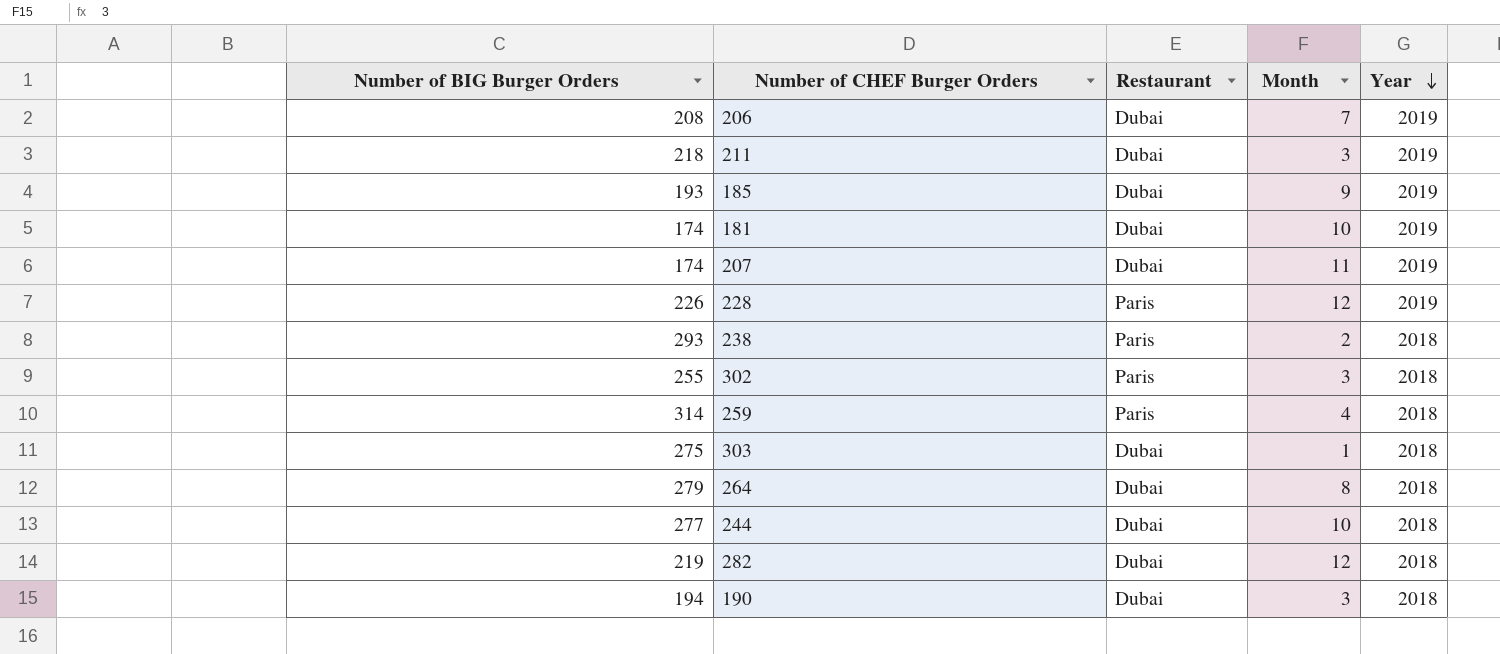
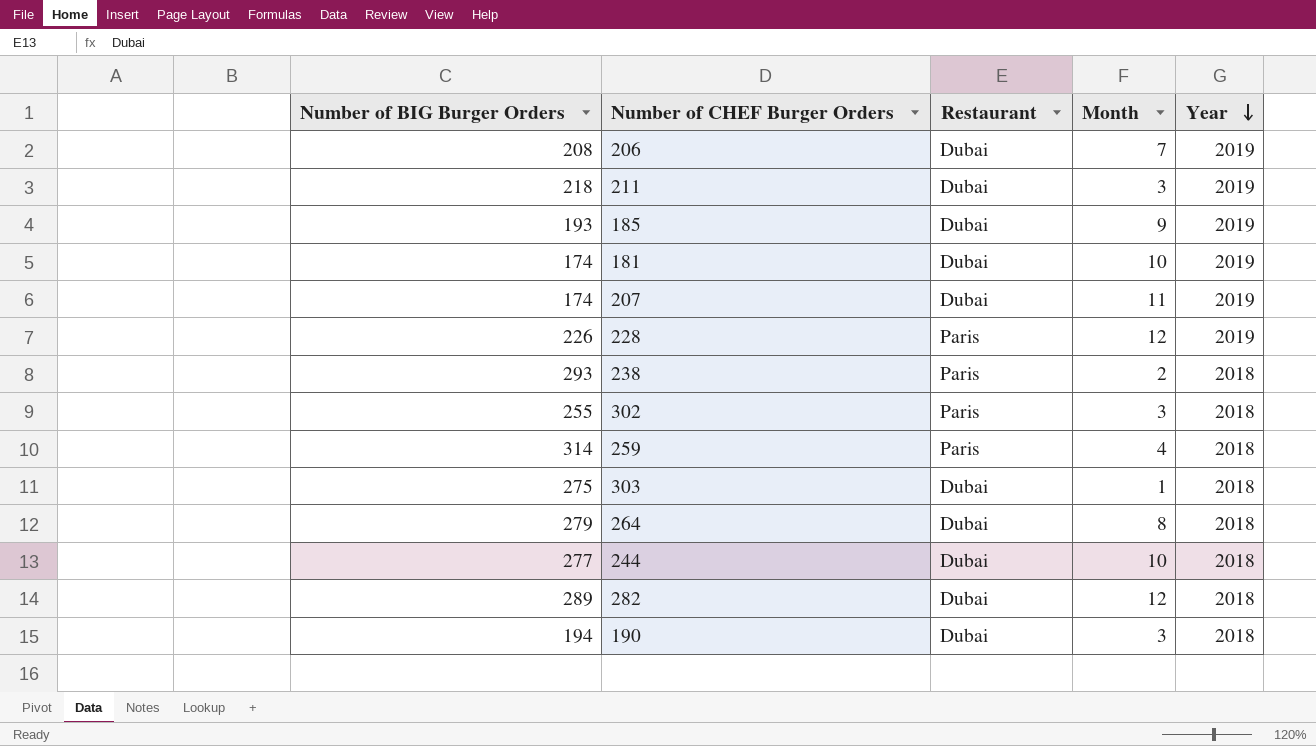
282 | Number of BIG Burger Orders: 219 -> 289

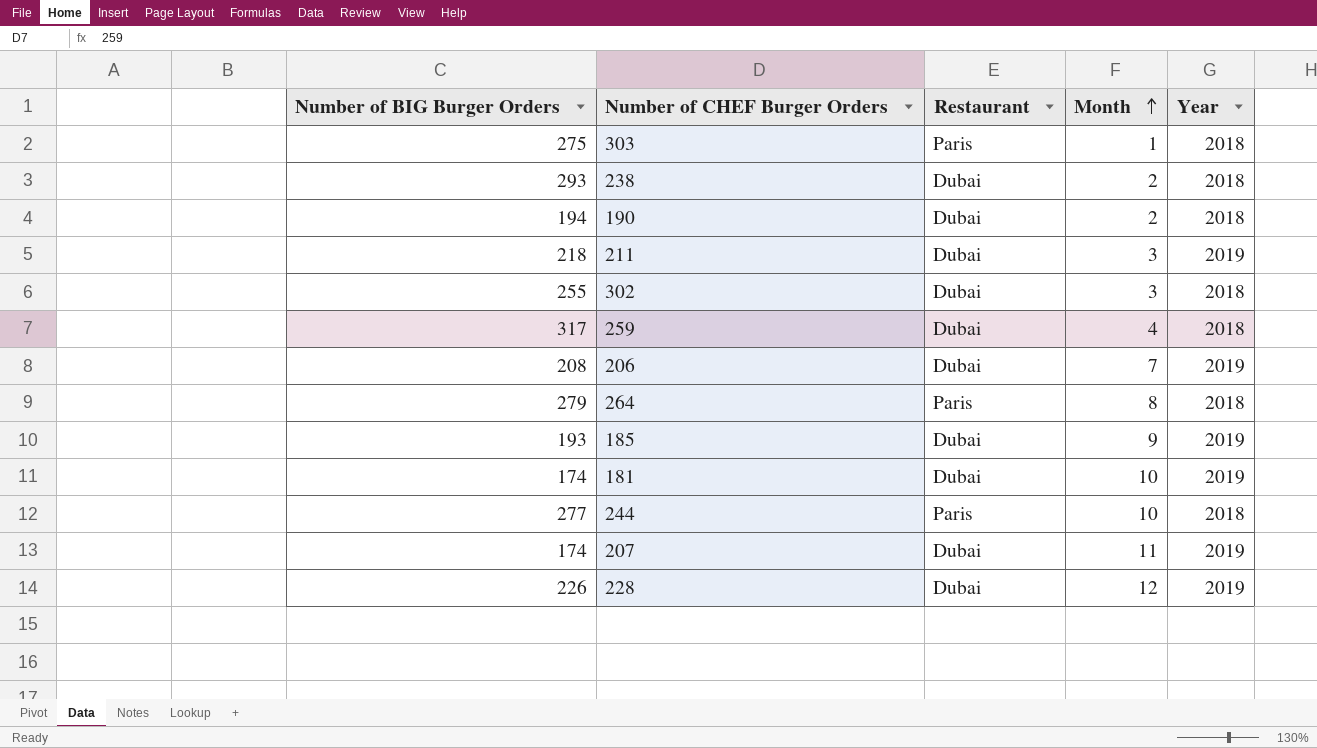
row order: Year descending -> Month ascending
row 282: 289 | Dubai | 12 | 2018 -> none
303 | Restaurant: Dubai -> Paris
238 | Restaurant: Paris -> Dubai
190 | Month: 3 -> 2
302 | Restaurant: Paris -> Dubai
259 | Number of BIG Burger Orders: 314 -> 317
259 | Restaurant: Paris -> Dubai
264 | Restaurant: Dubai -> Paris
244 | Restaurant: Dubai -> Paris
228 | Restaurant: Paris -> Dubai

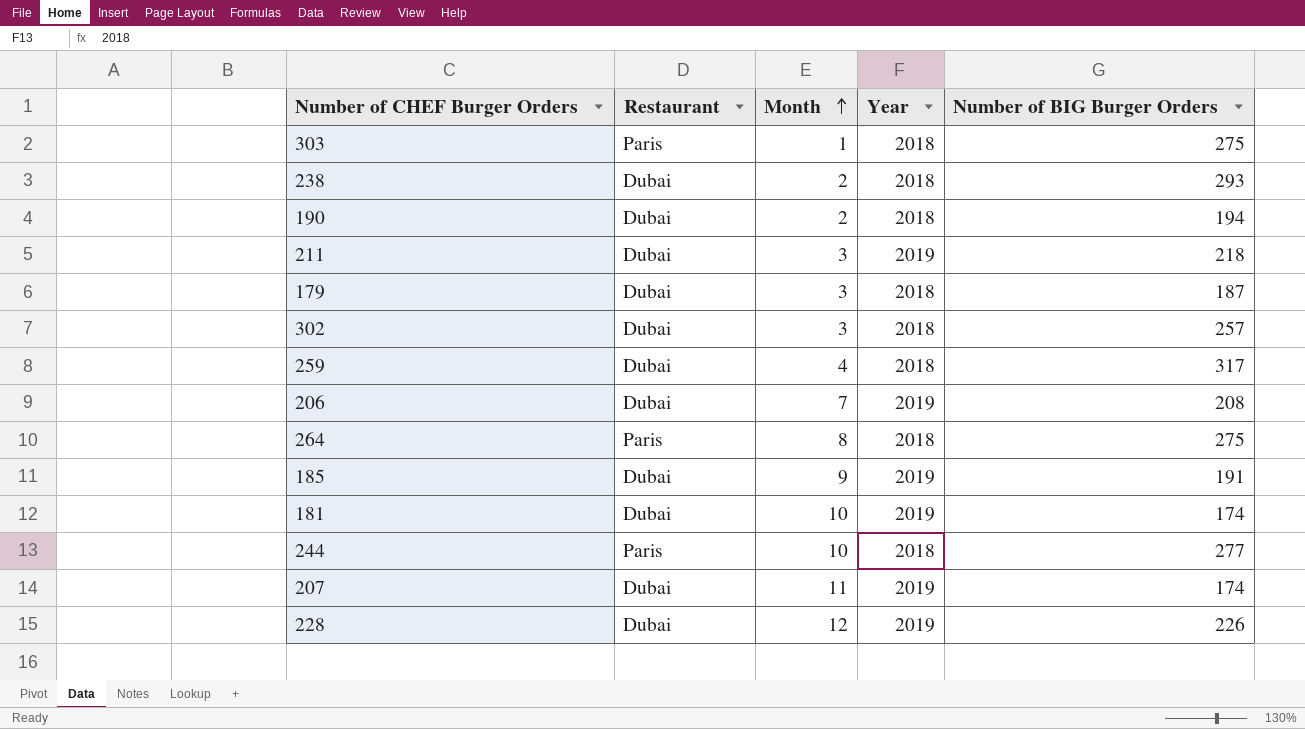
column Number of BIG Burger Orders | position: 1 -> 5
row 179: none -> Dubai | 3 | 2018 | 187
302 | Number of BIG Burger Orders: 255 -> 257
264 | Number of BIG Burger Orders: 279 -> 275
185 | Number of BIG Burger Orders: 193 -> 191

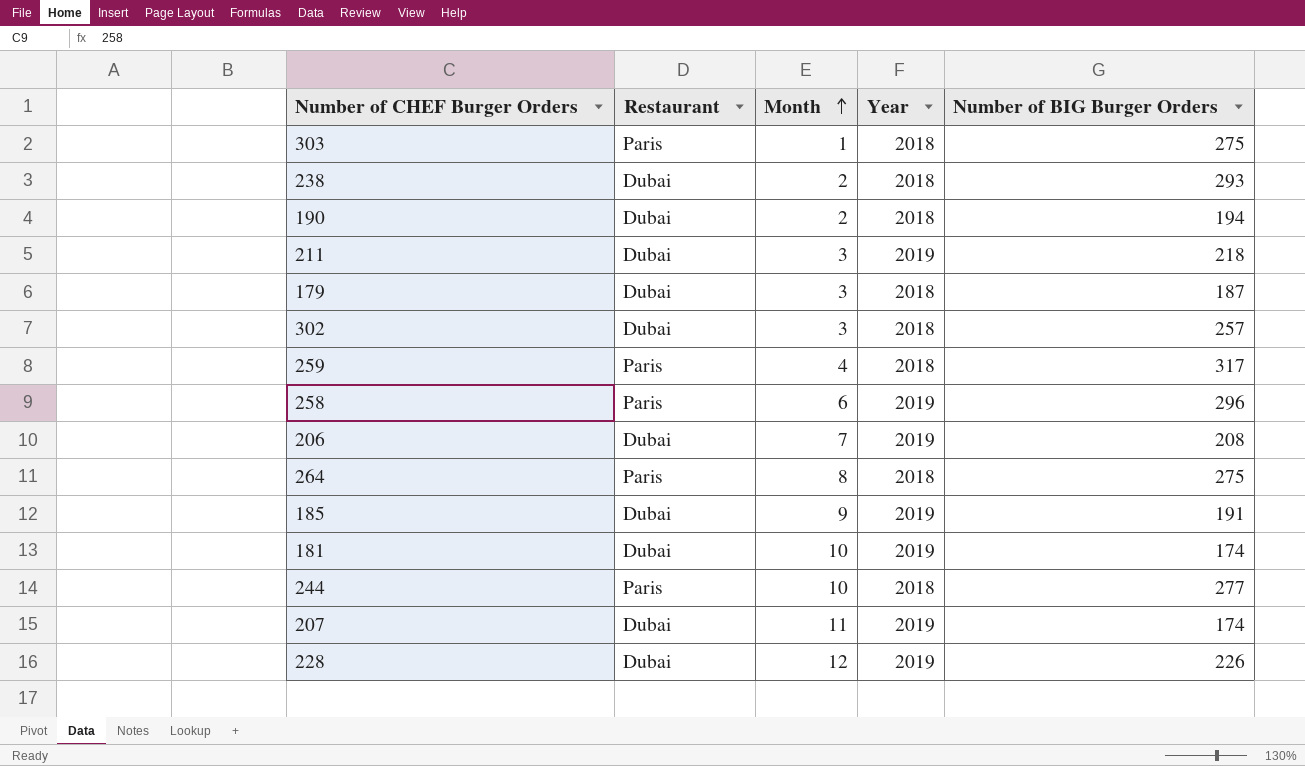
259 | Restaurant: Dubai -> Paris
row 258: none -> Paris | 6 | 2019 | 296

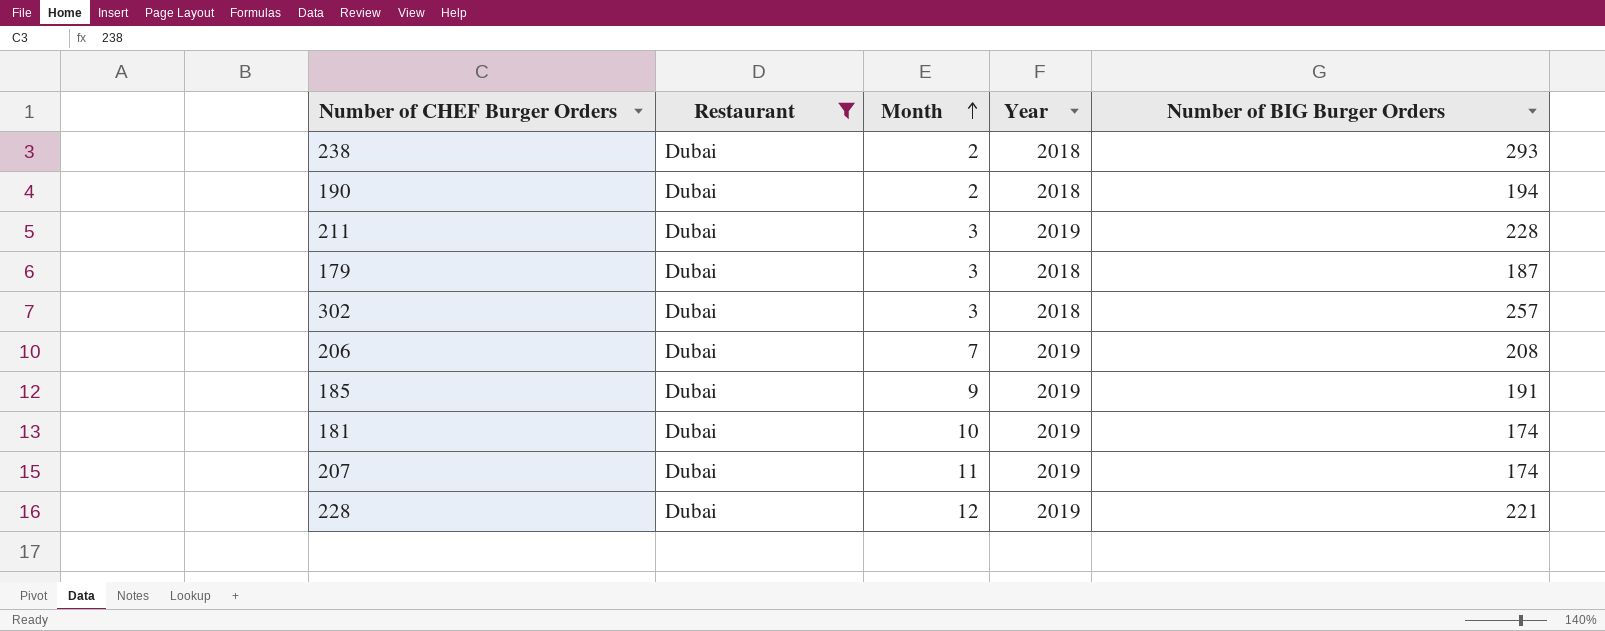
filter: none -> Restaurant = Dubai
211 | Number of BIG Burger Orders: 218 -> 228
228 | Number of BIG Burger Orders: 226 -> 221

